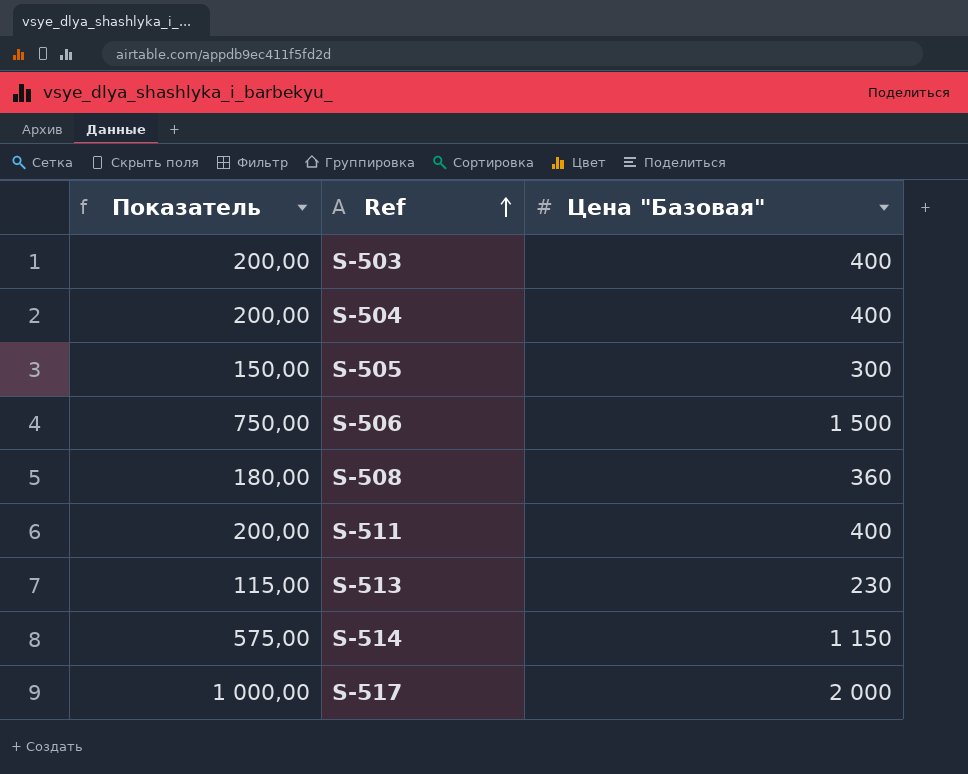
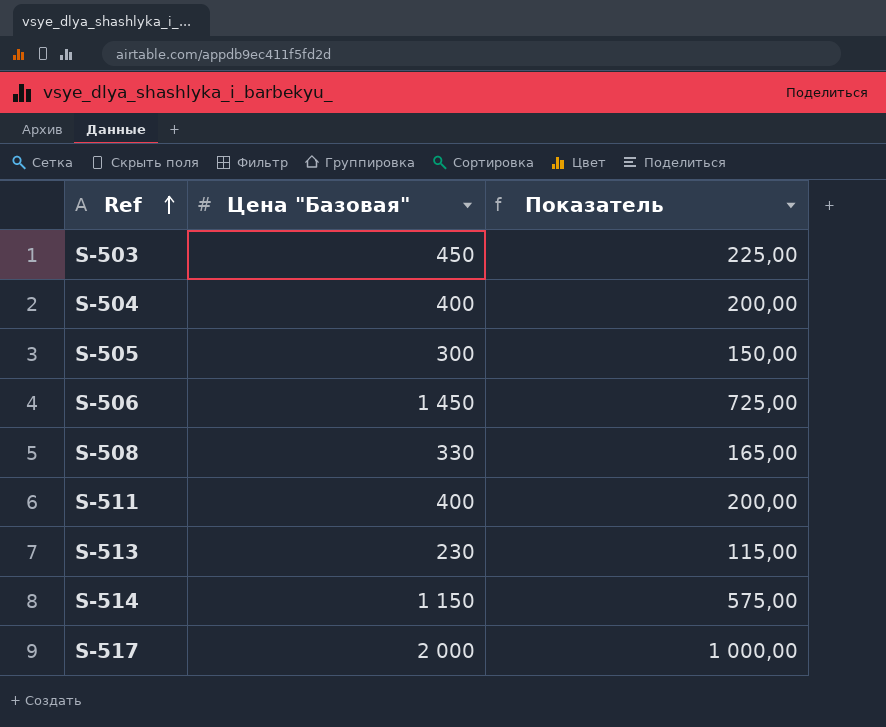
column Показатель | position: 1 -> 3
S-503 | Цена "Базовая": 400 -> 450
S-503 | Показатель: 200,00 -> 225,00
S-506 | Цена "Базовая": 1 500 -> 1 450
S-506 | Показатель: 750,00 -> 725,00
S-508 | Цена "Базовая": 360 -> 330
S-508 | Показатель: 180,00 -> 165,00

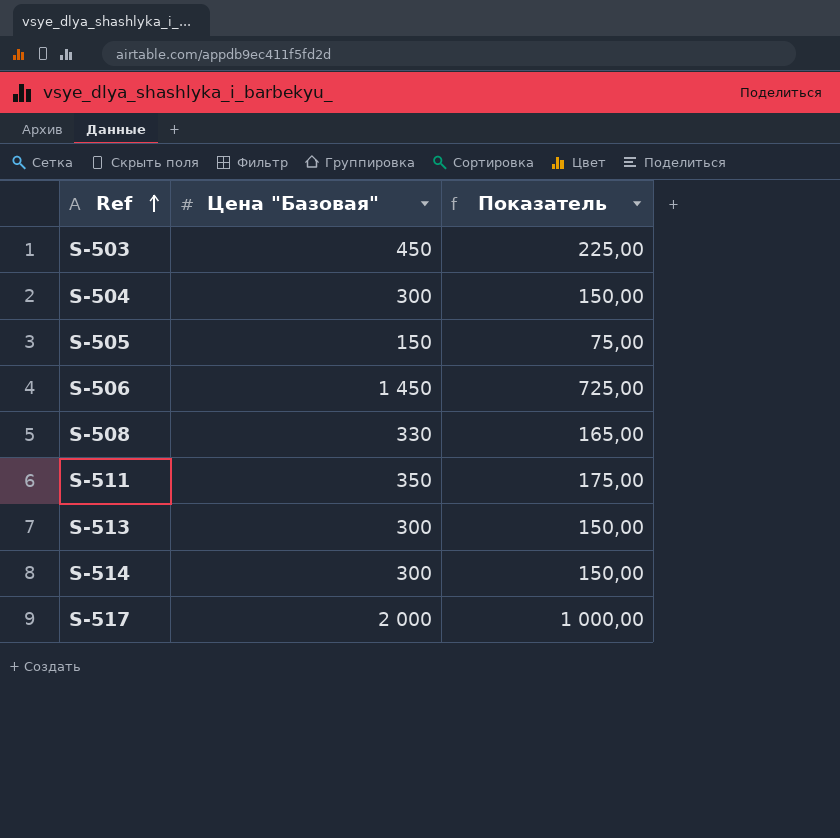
S-504 | Цена "Базовая": 400 -> 300
S-504 | Показатель: 200,00 -> 150,00
S-505 | Цена "Базовая": 300 -> 150
S-505 | Показатель: 150,00 -> 75,00
S-511 | Цена "Базовая": 400 -> 350
S-511 | Показатель: 200,00 -> 175,00
S-513 | Цена "Базовая": 230 -> 300
S-513 | Показатель: 115,00 -> 150,00
S-514 | Цена "Базовая": 1 150 -> 300
S-514 | Показатель: 575,00 -> 150,00

